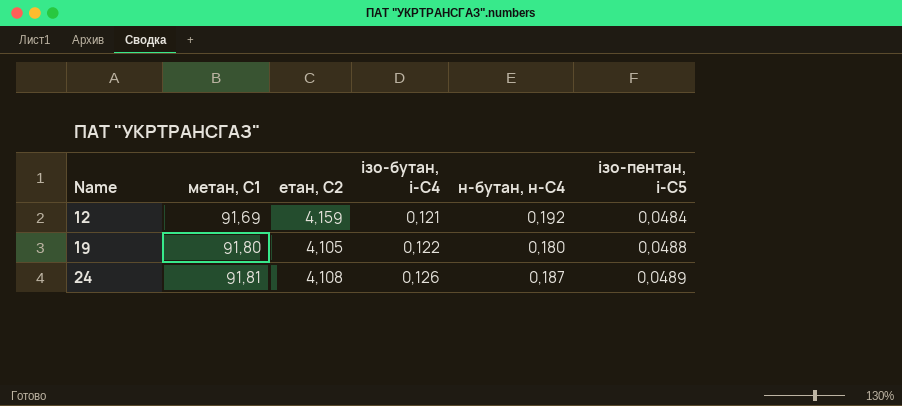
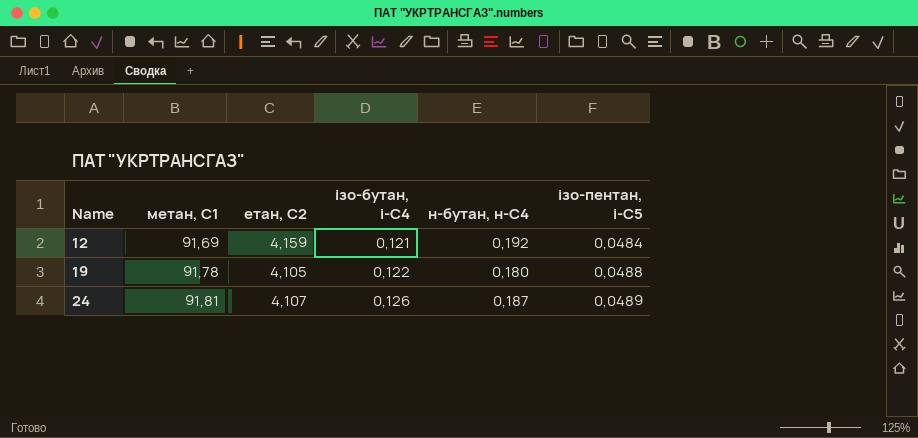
19 | метан, С1: 91,80 -> 91,78
24 | етан, С2: 4,108 -> 4,107

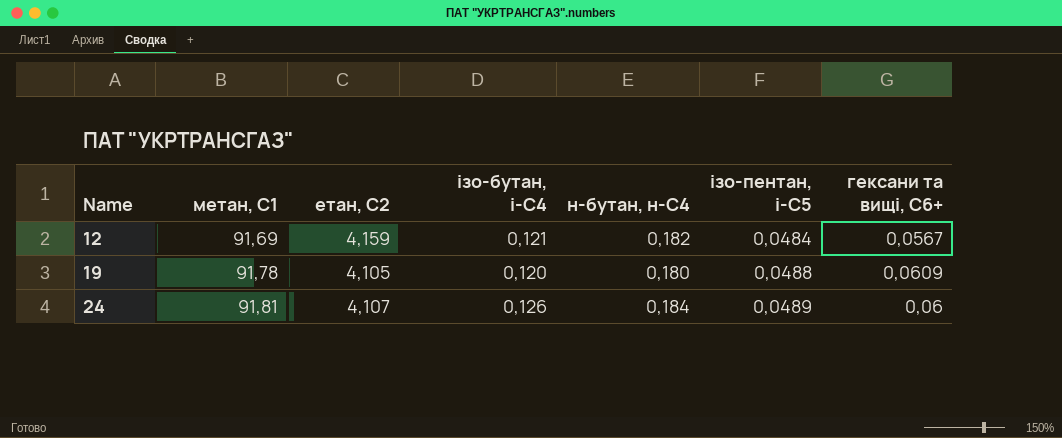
column гексани та вищі, С6+ | position: none -> 7
12 | н-бутан, н-С4: 0,192 -> 0,182
19 | ізо-бутан, і-С4: 0,122 -> 0,120
24 | н-бутан, н-С4: 0,187 -> 0,184

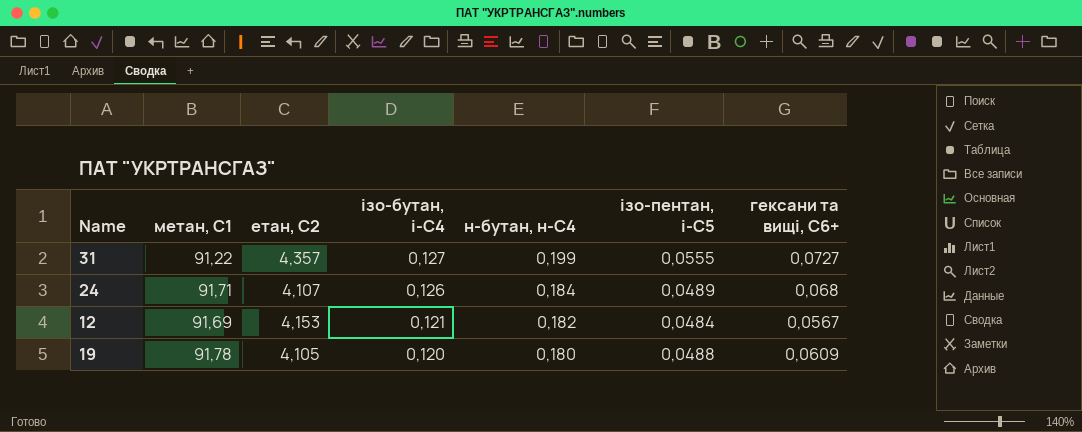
row order: Name ascending -> ізо-бутан, і-С4 descending
row 31: none -> 91,22 | 4,357 | 0,127 | 0,199 | 0,0555 | 0,0727
24 | метан, С1: 91,81 -> 91,71
24 | гексани та вищі, С6+: 0,06 -> 0,068
12 | етан, С2: 4,159 -> 4,153

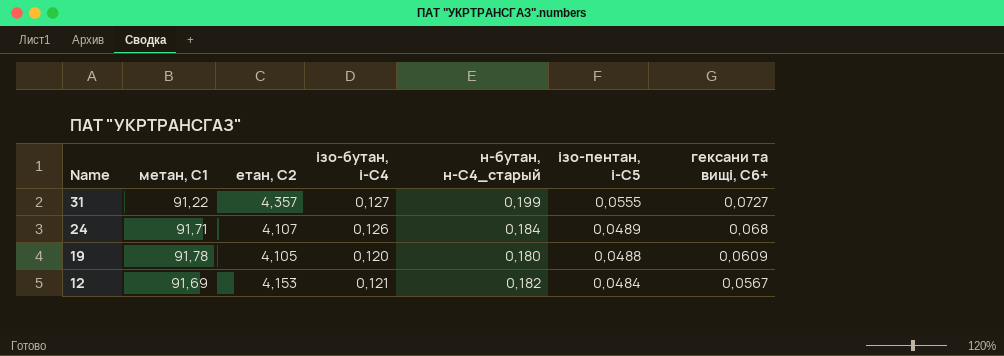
row order: ізо-бутан, і-С4 descending -> Name descending
column name: н-бутан, н-С4 -> н-бутан, н-С4_старый

